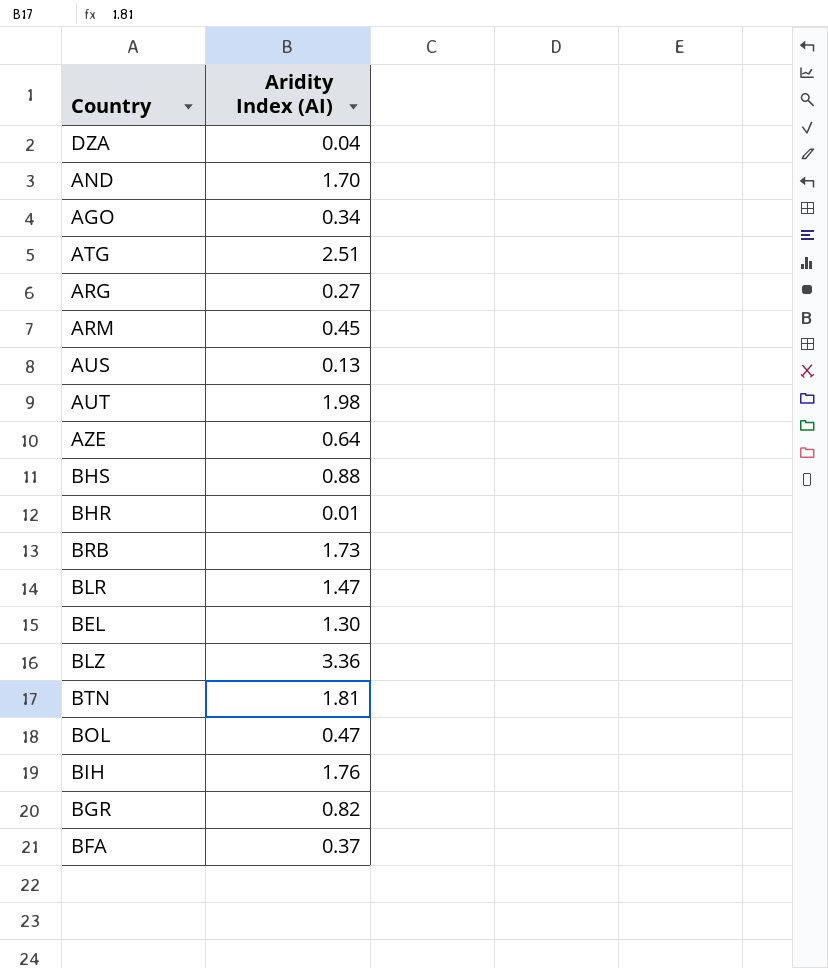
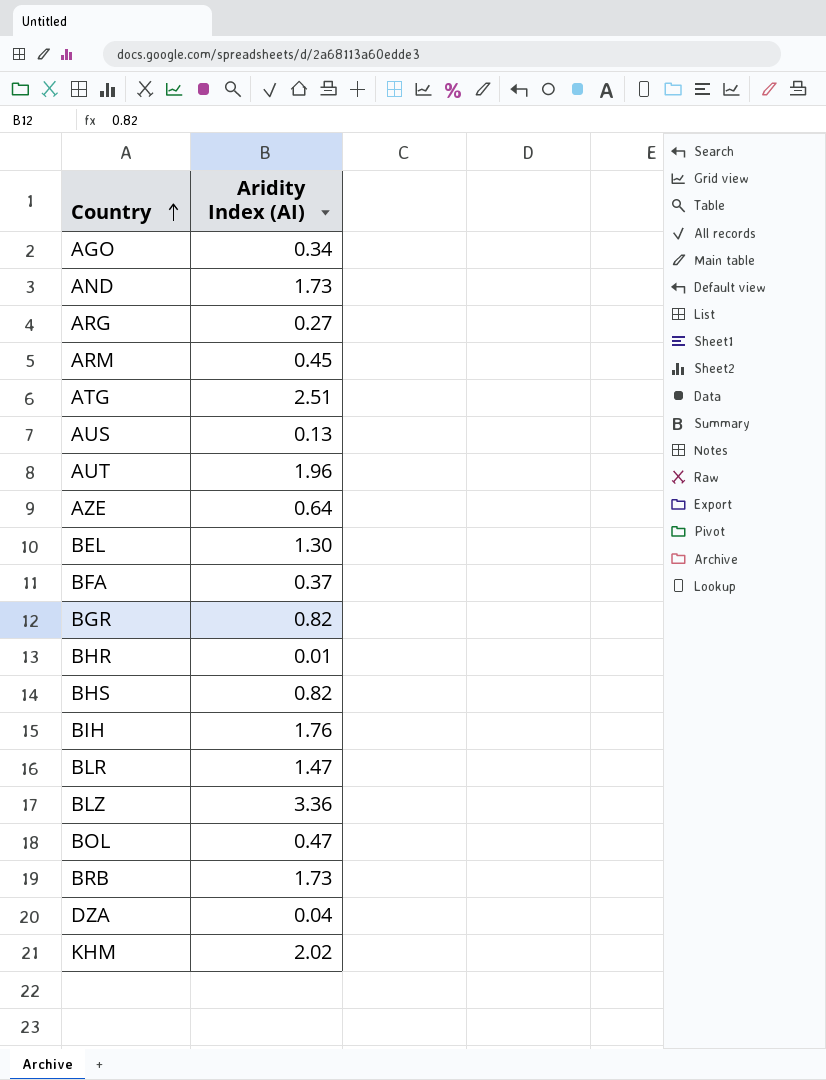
row order: none -> Country ascending
row BTN: 1.81 -> none
AND | Aridity Index (AI): 1.70 -> 1.73
AUT | Aridity Index (AI): 1.98 -> 1.96
BHS | Aridity Index (AI): 0.88 -> 0.82
row KHM: none -> 2.02

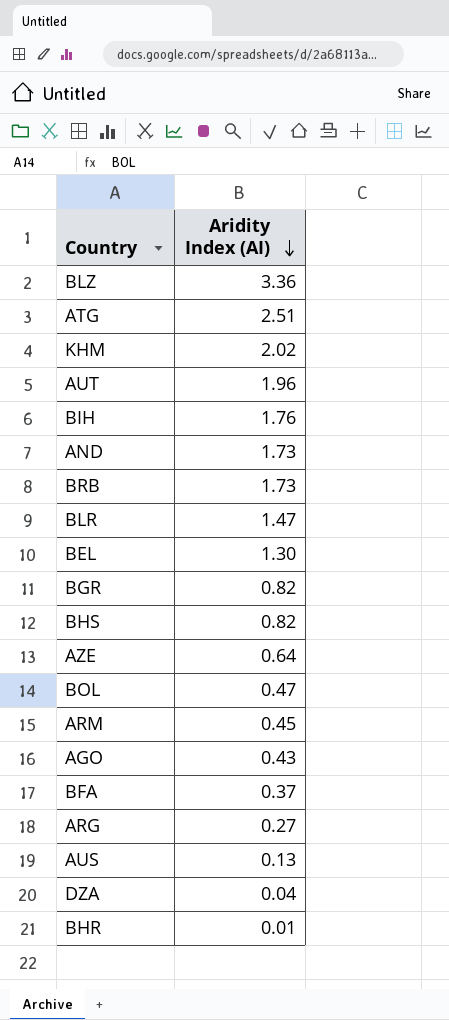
row order: Country ascending -> Aridity Index (AI) descending
AGO | Aridity Index (AI): 0.34 -> 0.43

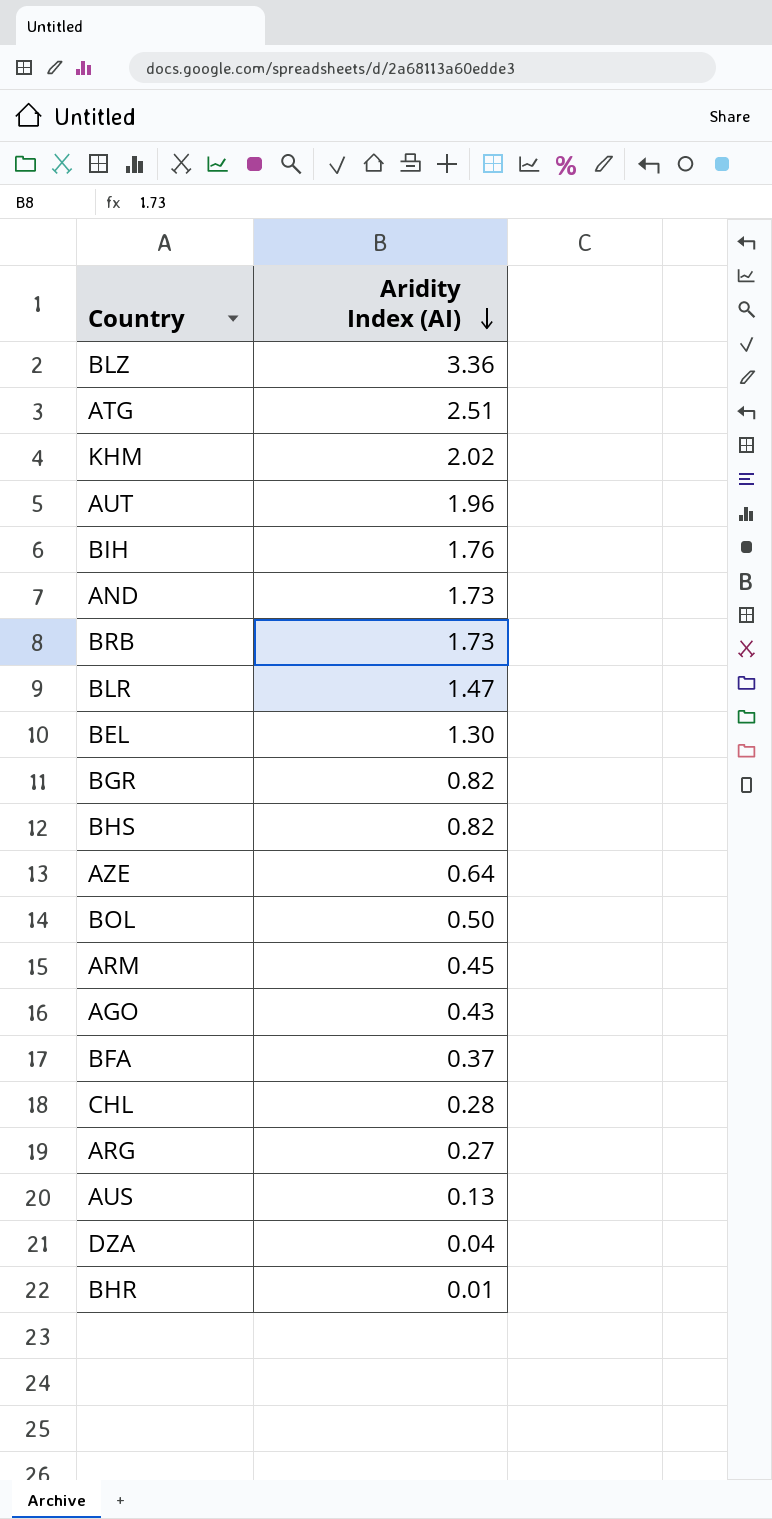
BOL | Aridity Index (AI): 0.47 -> 0.50
row CHL: none -> 0.28

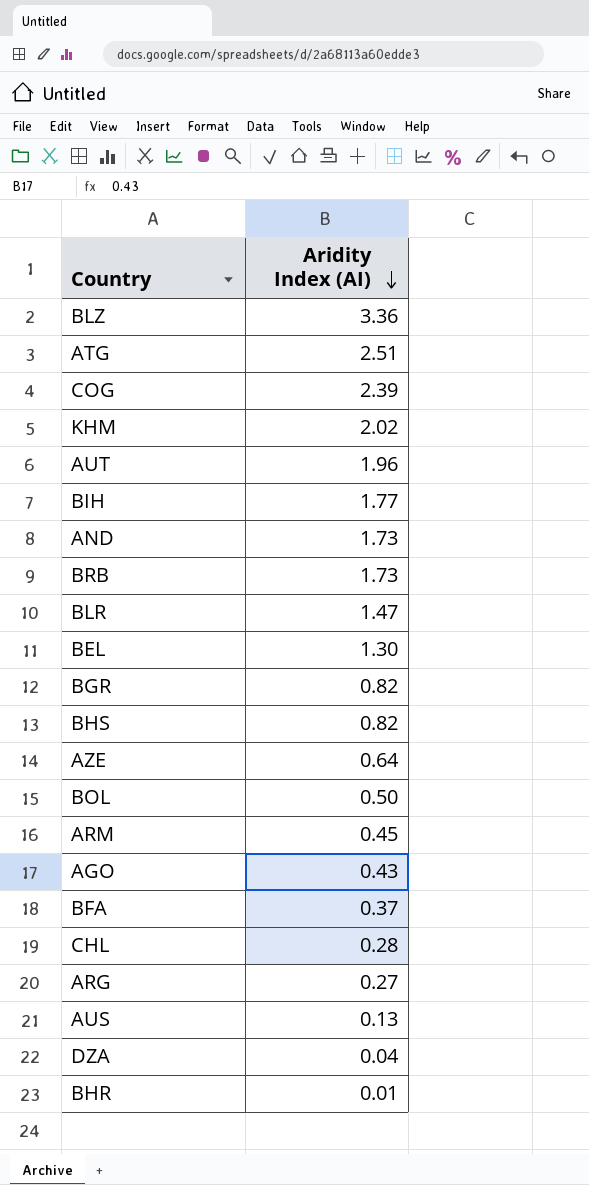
row COG: none -> 2.39
BIH | Aridity Index (AI): 1.76 -> 1.77

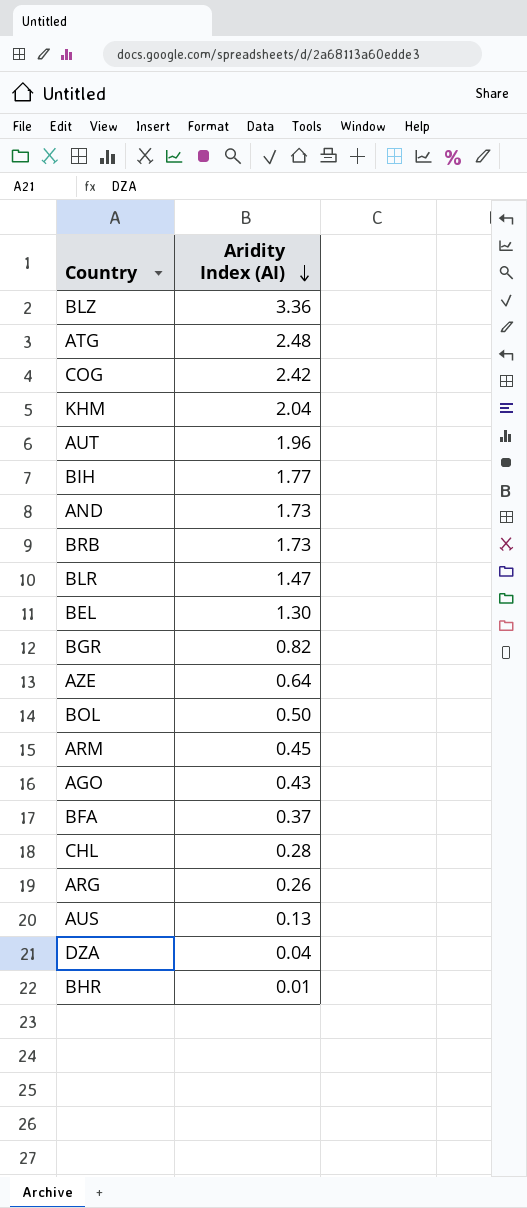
row BHS: 0.82 -> none
ATG | Aridity Index (AI): 2.51 -> 2.48
COG | Aridity Index (AI): 2.39 -> 2.42
KHM | Aridity Index (AI): 2.02 -> 2.04
ARG | Aridity Index (AI): 0.27 -> 0.26

